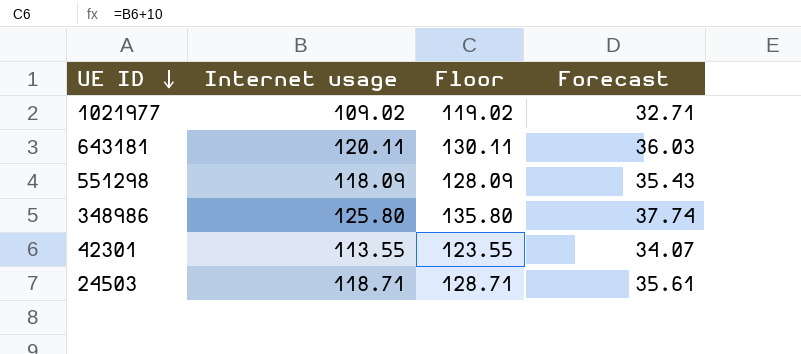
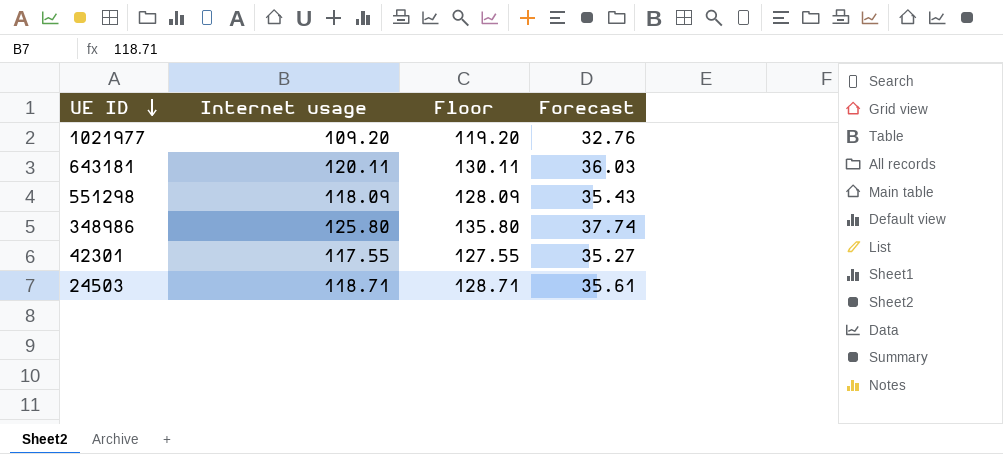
1021977 | Internet usage: 109.02 -> 109.20
1021977 | Floor: 119.02 -> 119.20
1021977 | Forecast: 32.71 -> 32.76
42301 | Internet usage: 113.55 -> 117.55
42301 | Floor: 123.55 -> 127.55
42301 | Forecast: 34.07 -> 35.27

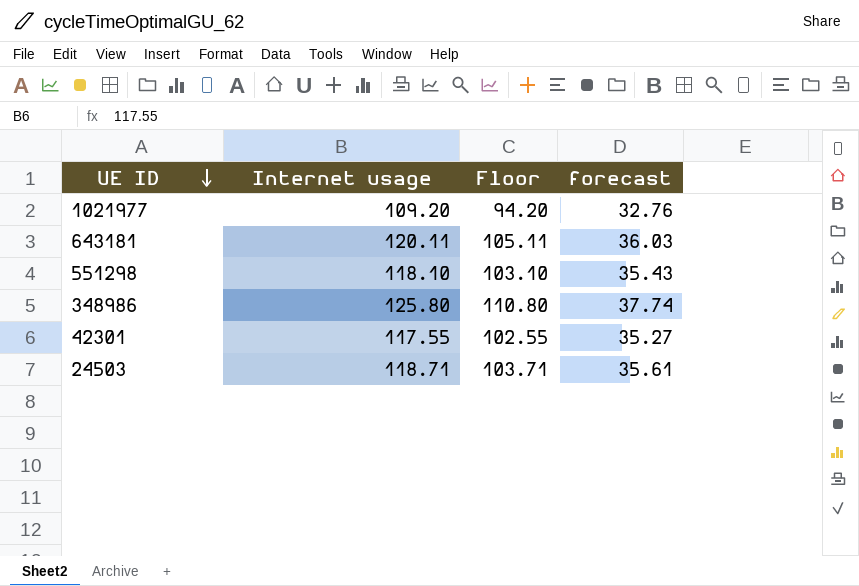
column Floor | formula: [Internet usage] + 10 -> [Internet usage] - 15
column name: Forecast -> forecast
551298 | Internet usage: 118.09 -> 118.10

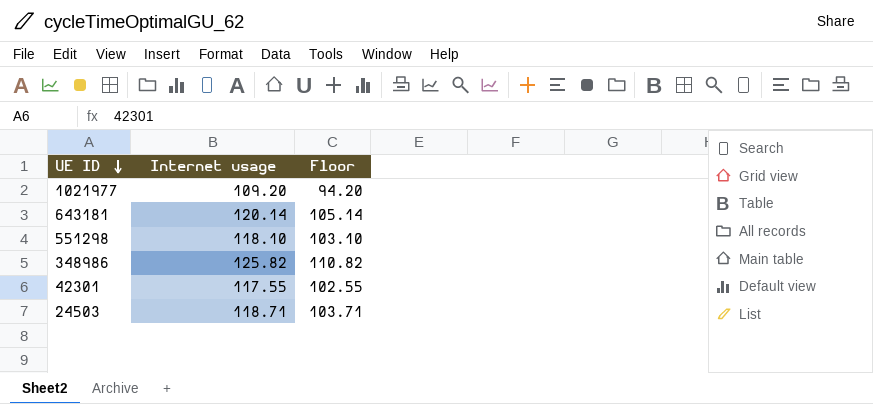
column forecast | formula: [Internet usage] * 0.3 -> none
643181 | Internet usage: 120.11 -> 120.14
643181 | Floor: 105.11 -> 105.14
348986 | Internet usage: 125.80 -> 125.82
348986 | Floor: 110.80 -> 110.82

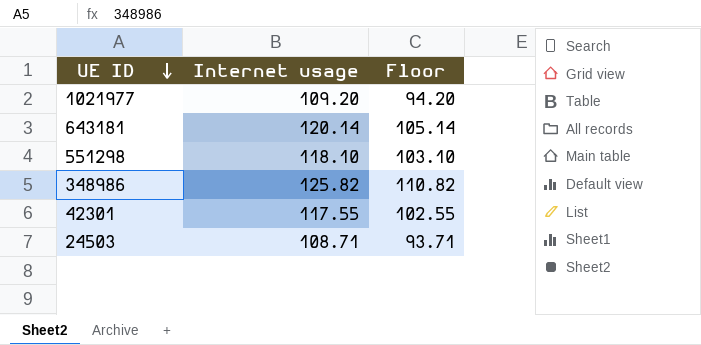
24503 | Internet usage: 118.71 -> 108.71
24503 | Floor: 103.71 -> 93.71

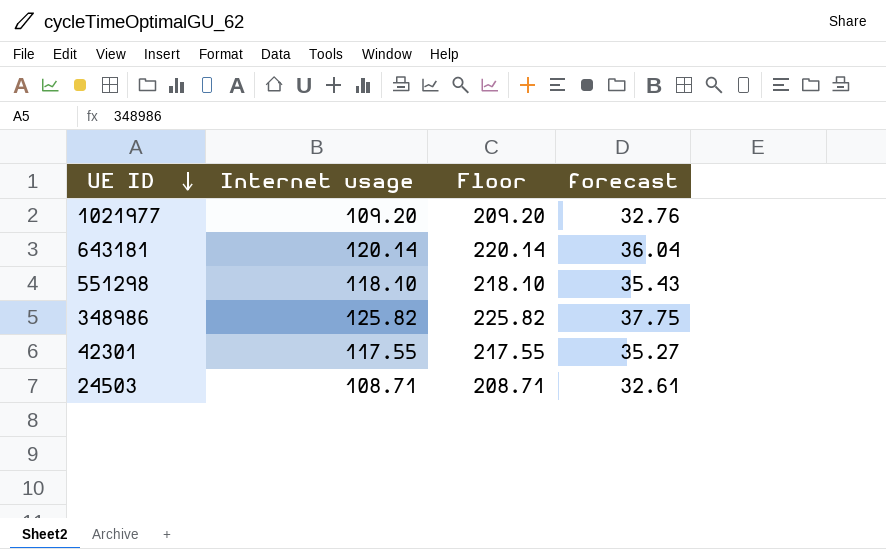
column Floor | formula: [Internet usage] - 15 -> [Internet usage] + 100
column forecast | formula: none -> [Internet usage] * 0.3

